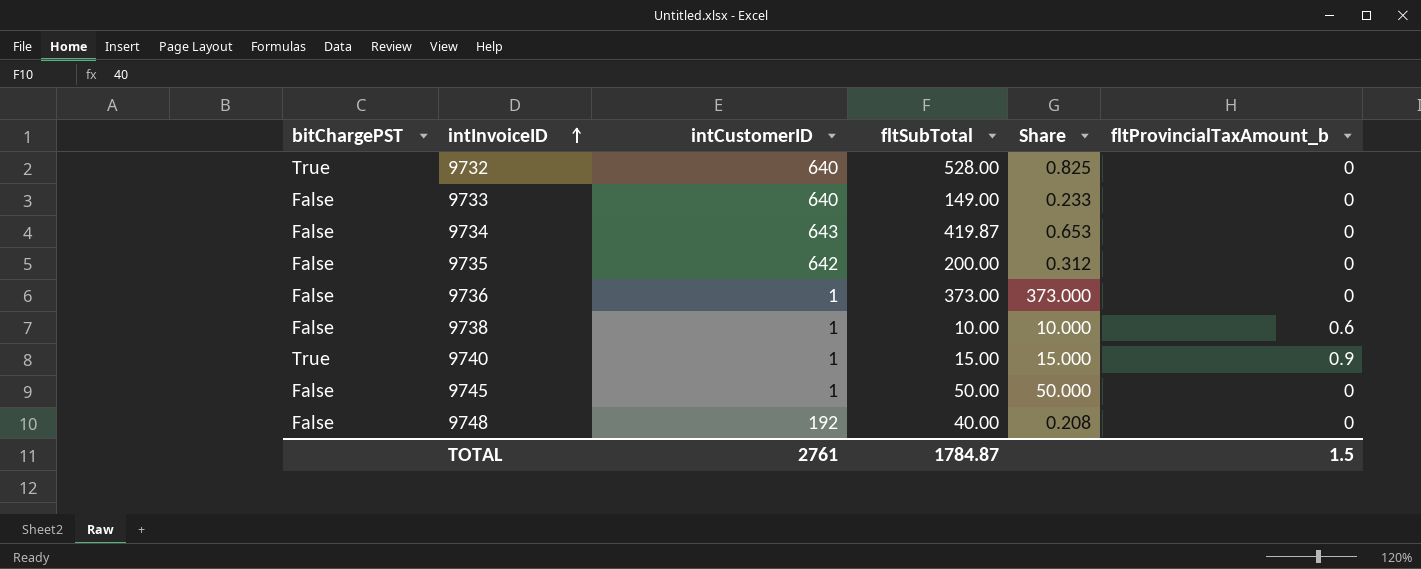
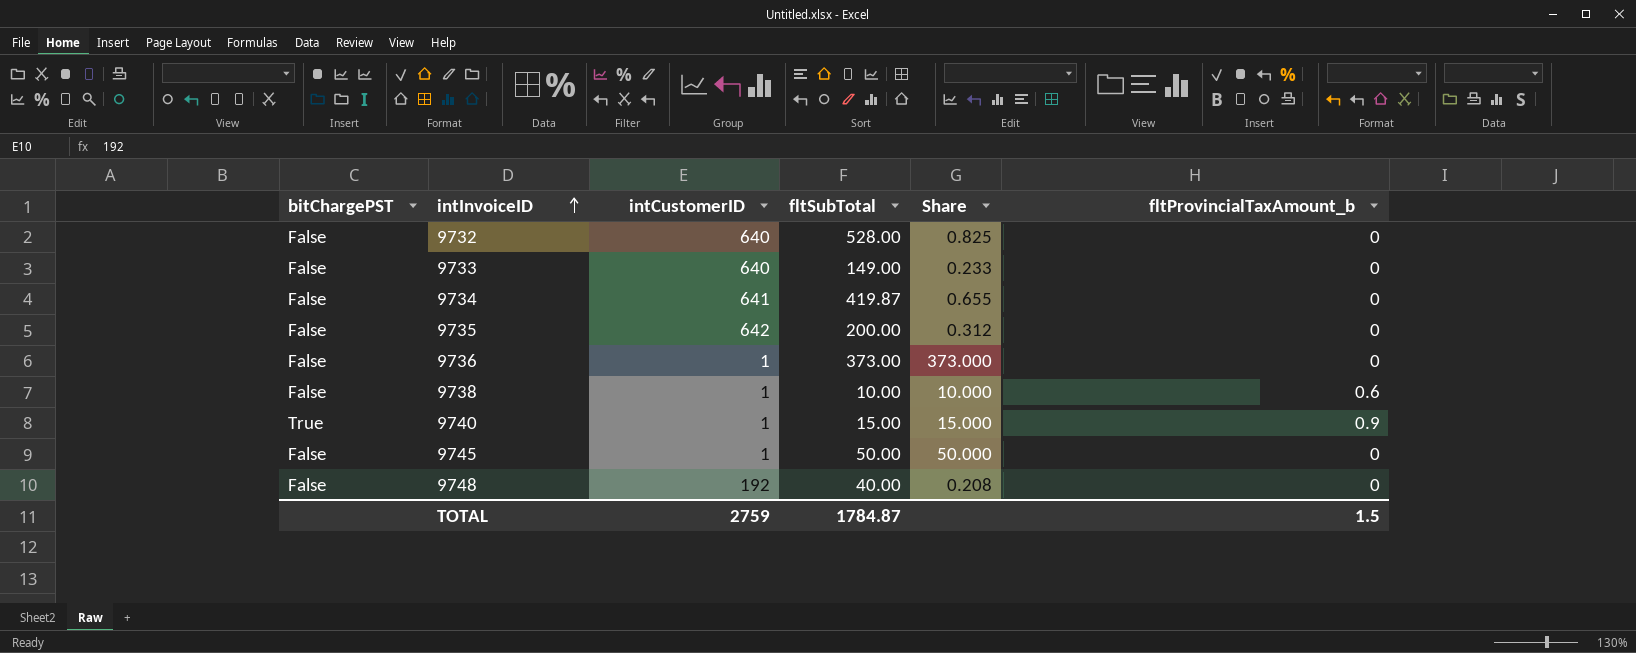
9732 | bitChargePST: True -> False
9734 | intCustomerID: 643 -> 641
9734 | Share: 0.653 -> 0.655
TOTAL | intCustomerID: 2761 -> 2759

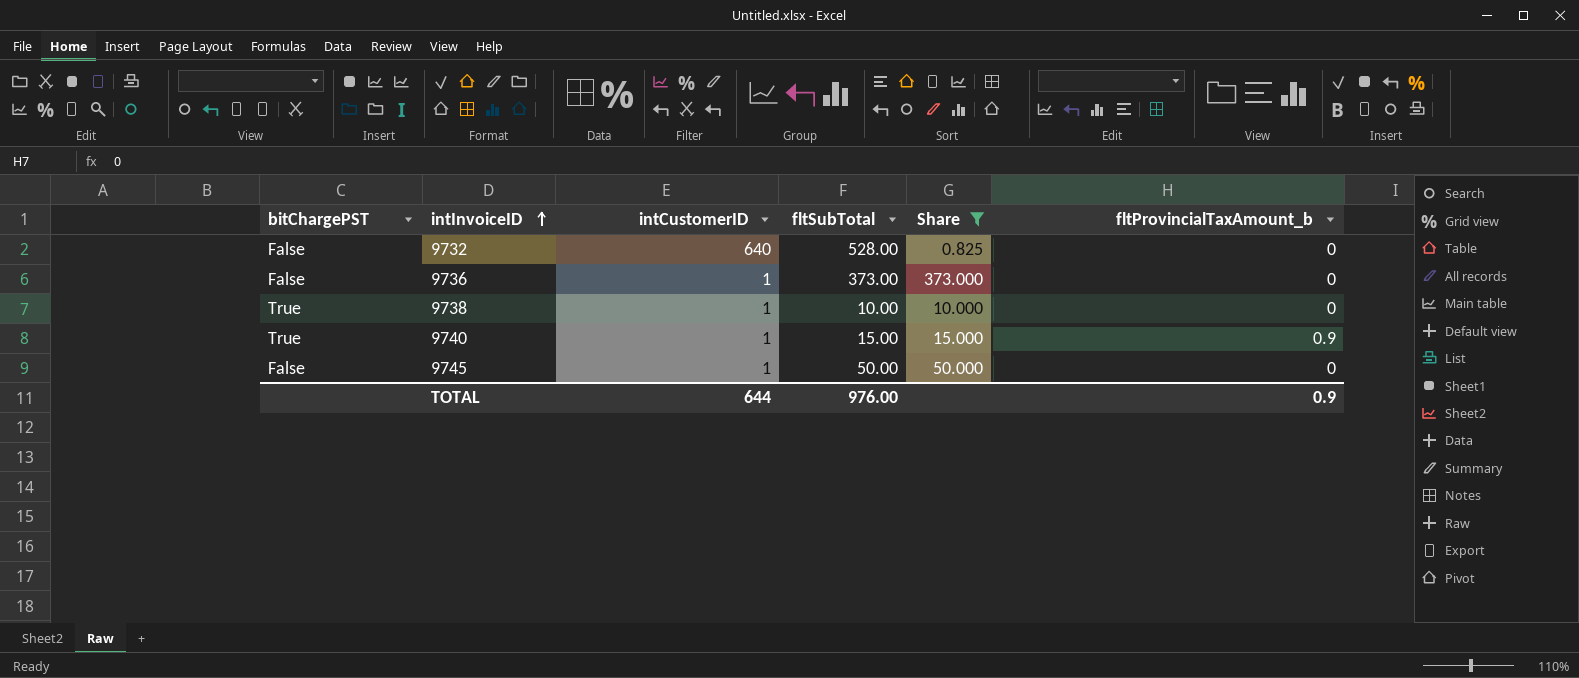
filter: none -> Share >= 0.825
9738 | bitChargePST: False -> True
9738 | fltProvincialTaxAmount_b: 0.6 -> 0
TOTAL | intCustomerID: 2759 -> 644
TOTAL | fltSubTotal: 1784.87 -> 976.00
TOTAL | fltProvincialTaxAmount_b: 1.5 -> 0.9

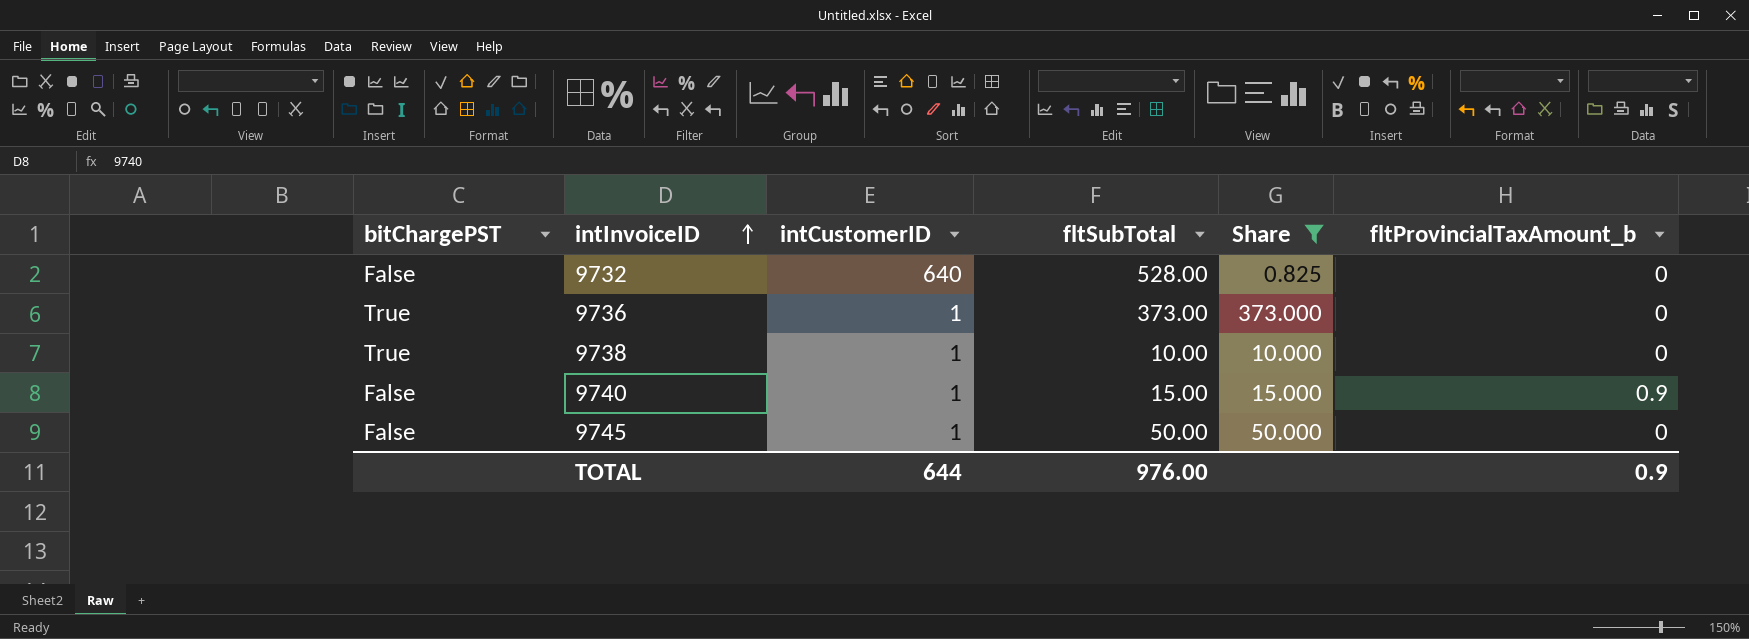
9736 | bitChargePST: False -> True
9740 | bitChargePST: True -> False

